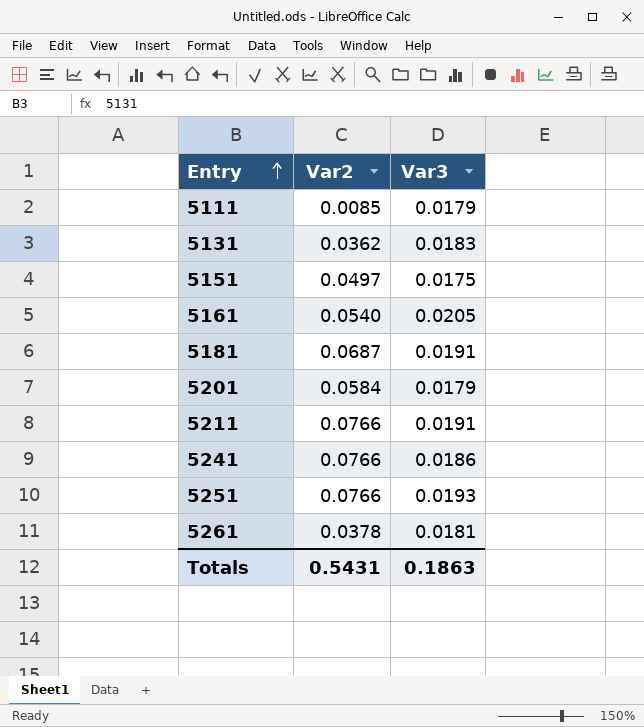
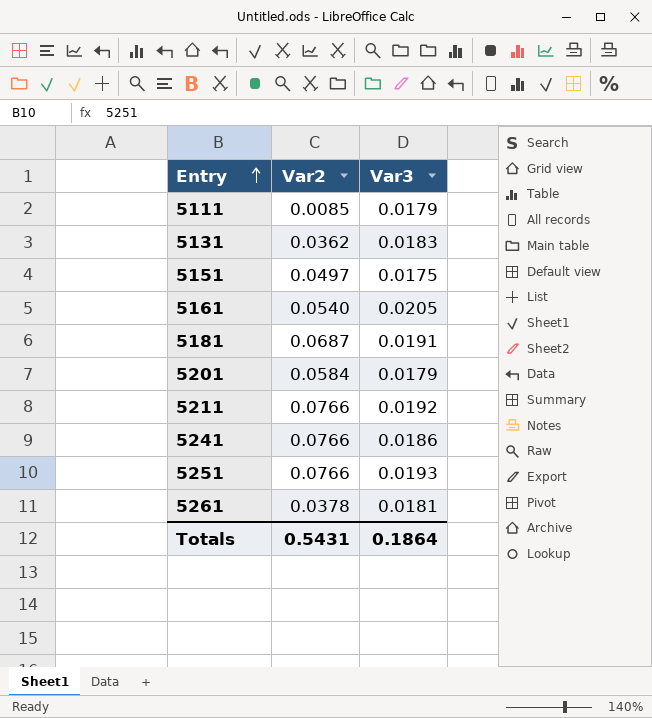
5211 | Var3: 0.0191 -> 0.0192
Totals | Var3: 0.1863 -> 0.1864

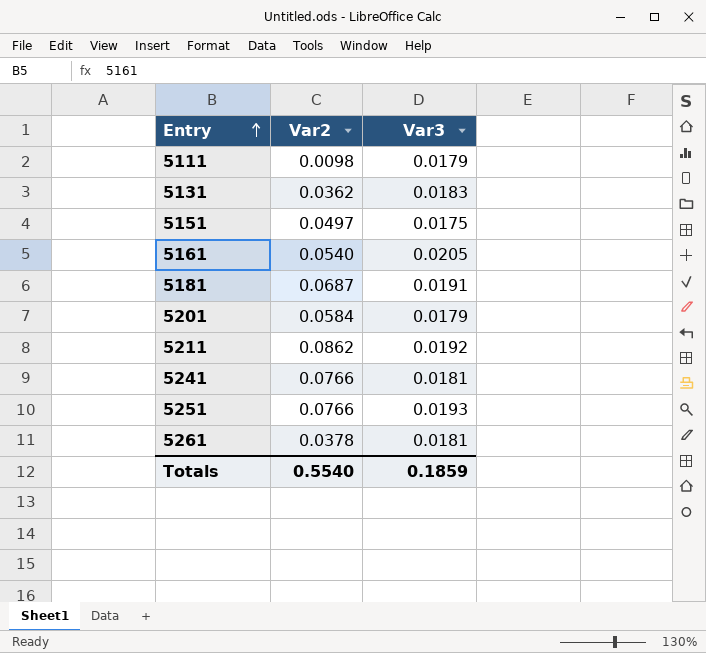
5111 | Var2: 0.0085 -> 0.0098
5211 | Var2: 0.0766 -> 0.0862
5241 | Var3: 0.0186 -> 0.0181
Totals | Var2: 0.5431 -> 0.5540
Totals | Var3: 0.1864 -> 0.1859

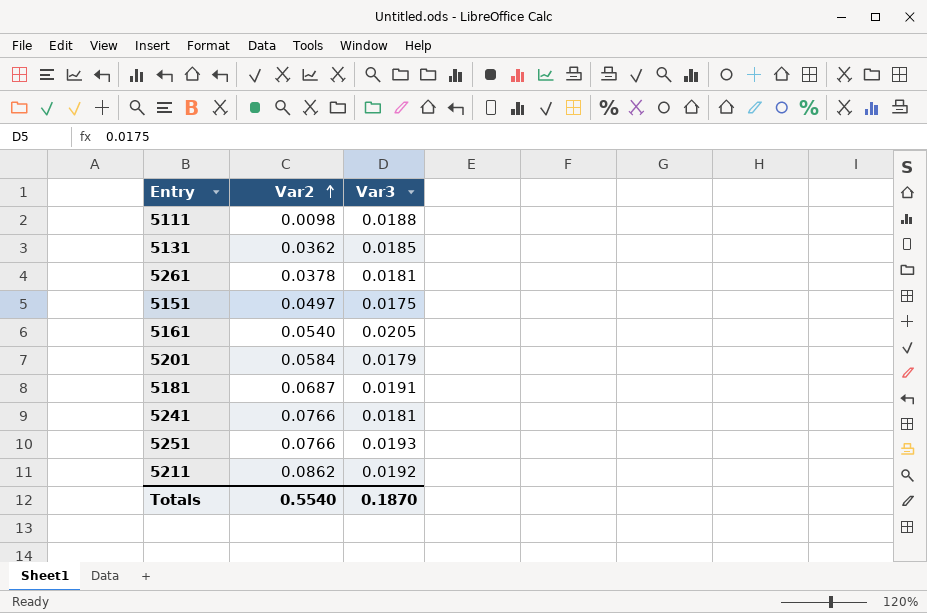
row order: Entry ascending -> Var2 ascending
5111 | Var3: 0.0179 -> 0.0188
5131 | Var3: 0.0183 -> 0.0185
Totals | Var3: 0.1859 -> 0.1870

